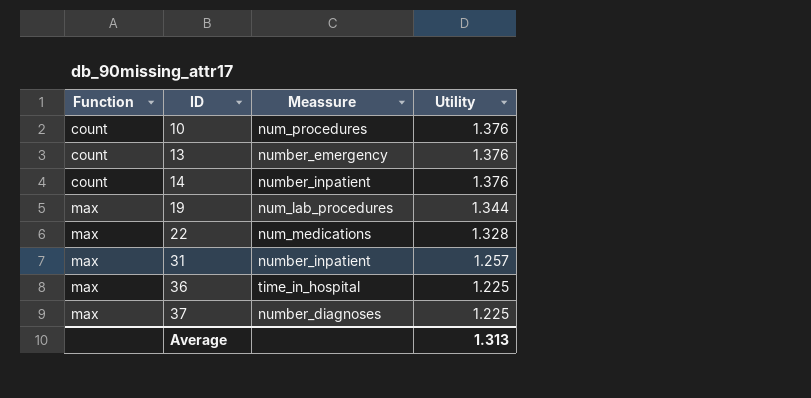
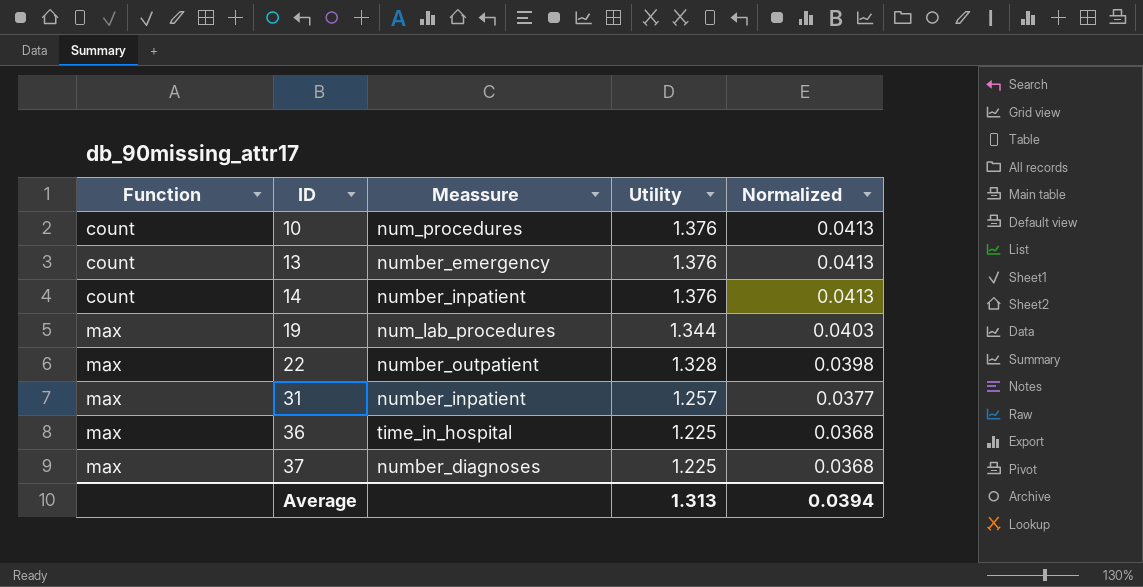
column Normalized | formula: none -> [Utility] * 0.03
22 | Meassure: num_medications -> number_outpatient

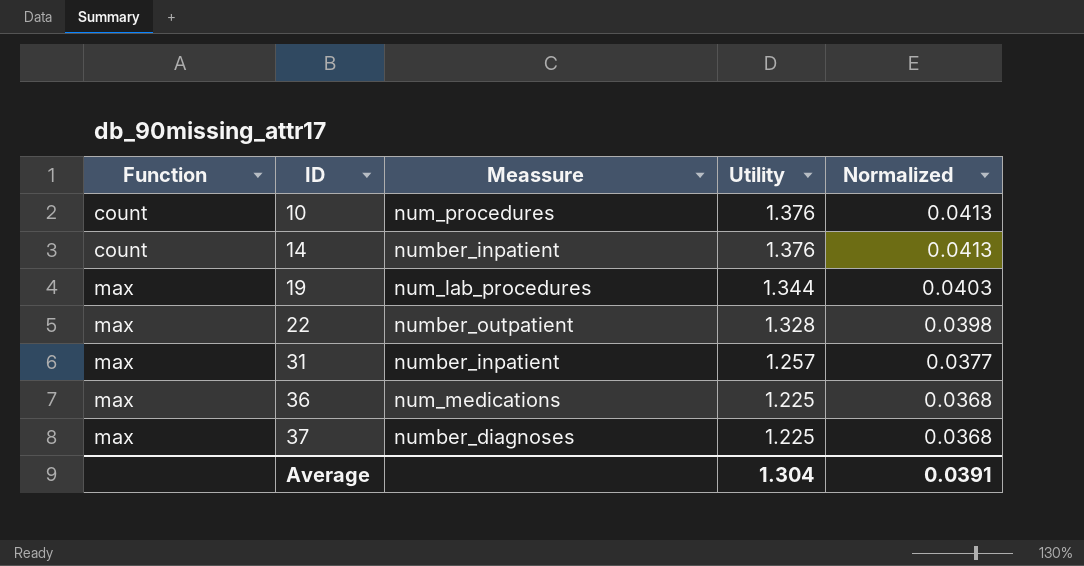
row 13: count | number_emergency | 1.376 | 0.0413 -> none
36 | Meassure: time_in_hospital -> num_medications
Average | Utility: 1.313 -> 1.304
Average | Normalized: 0.0394 -> 0.0391

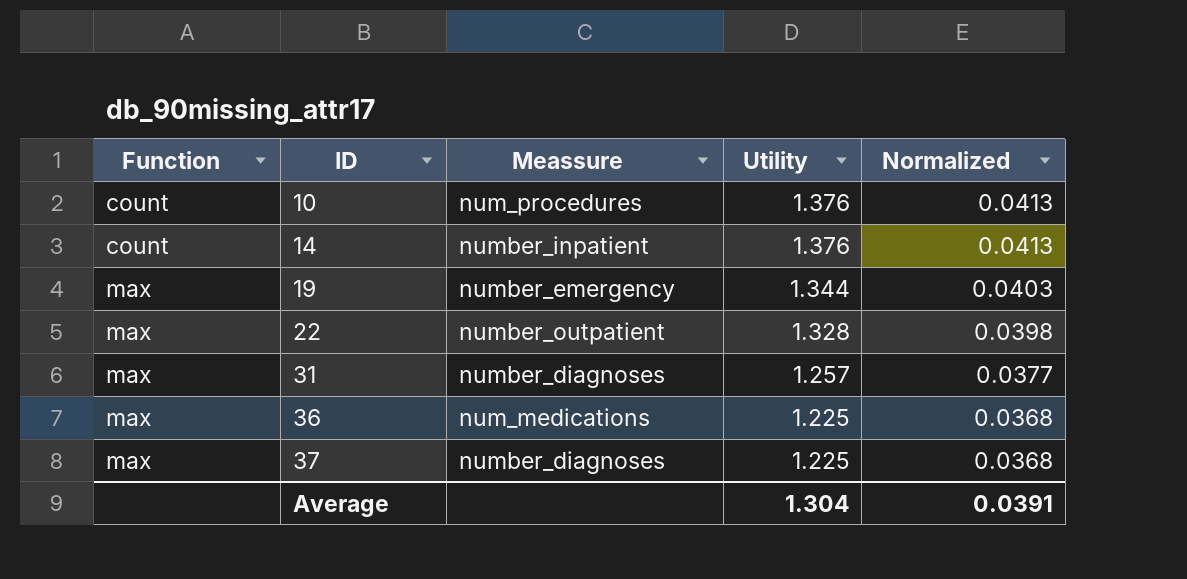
19 | Meassure: num_lab_procedures -> number_emergency
31 | Meassure: number_inpatient -> number_diagnoses

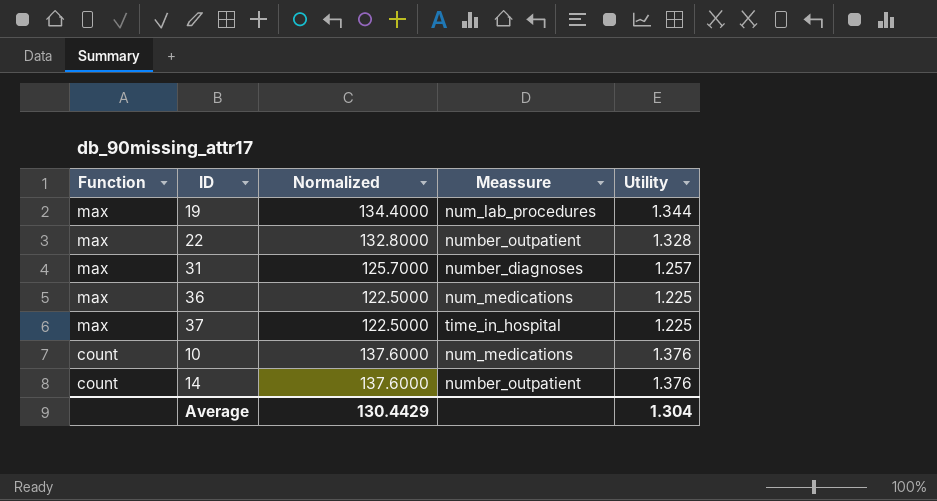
row order: Function ascending -> Function descending
column Normalized | formula: [Utility] * 0.03 -> [Utility] * 100
column Normalized | position: 5 -> 3
19 | Meassure: number_emergency -> num_lab_procedures
37 | Meassure: number_diagnoses -> time_in_hospital
10 | Meassure: num_procedures -> num_medications
14 | Meassure: number_inpatient -> number_outpatient
Average | Normalized: 0.0391 -> 130.4429

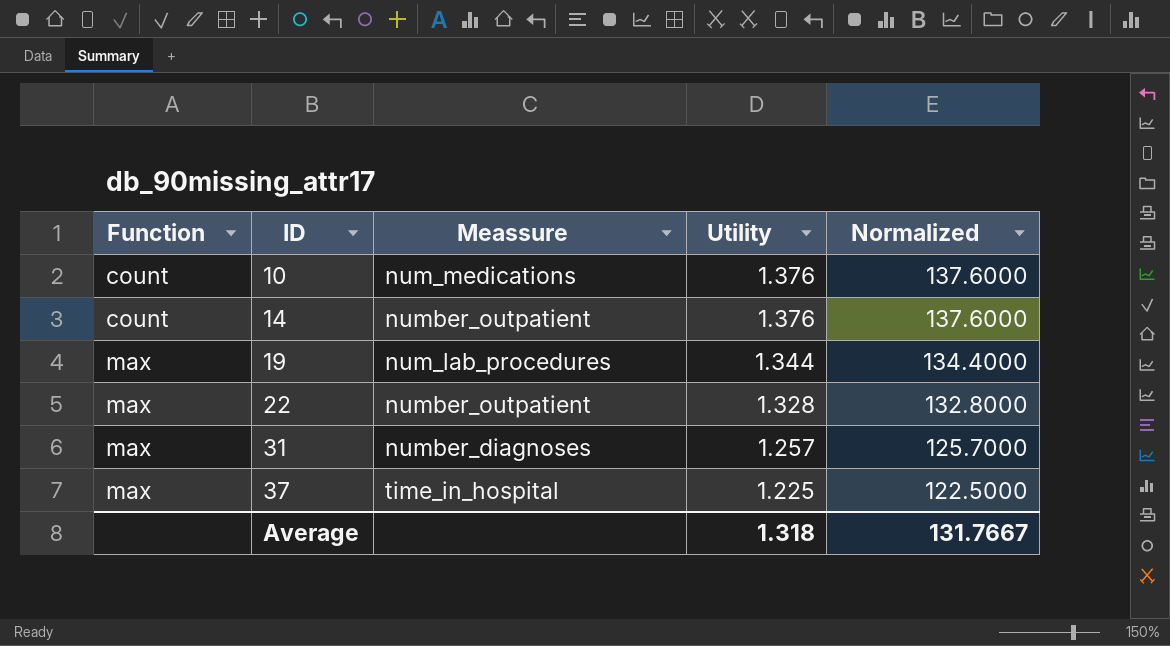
row order: Function descending -> Function ascending
column Normalized | position: 3 -> 5
row 36: max | 122.5000 | num_medications | 1.225 -> none
Average | Utility: 1.304 -> 1.318
Average | Normalized: 130.4429 -> 131.7667

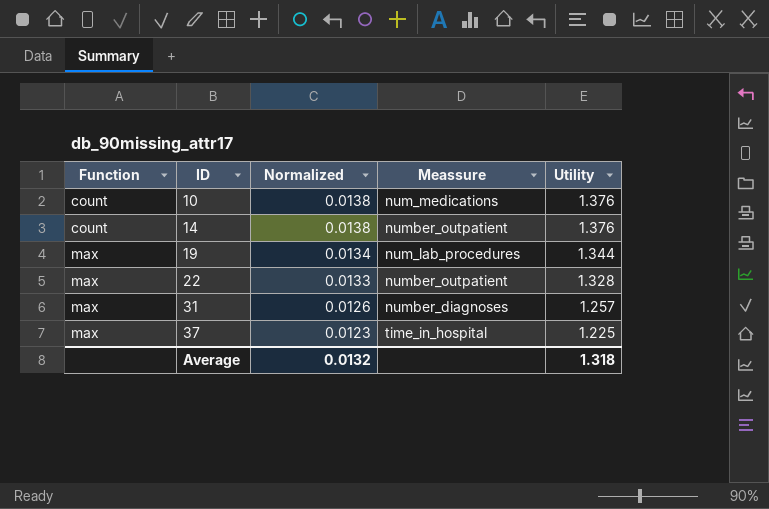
column Normalized | formula: [Utility] * 100 -> [Utility] * 0.01
column Normalized | position: 5 -> 3
Average | Normalized: 131.7667 -> 0.0132

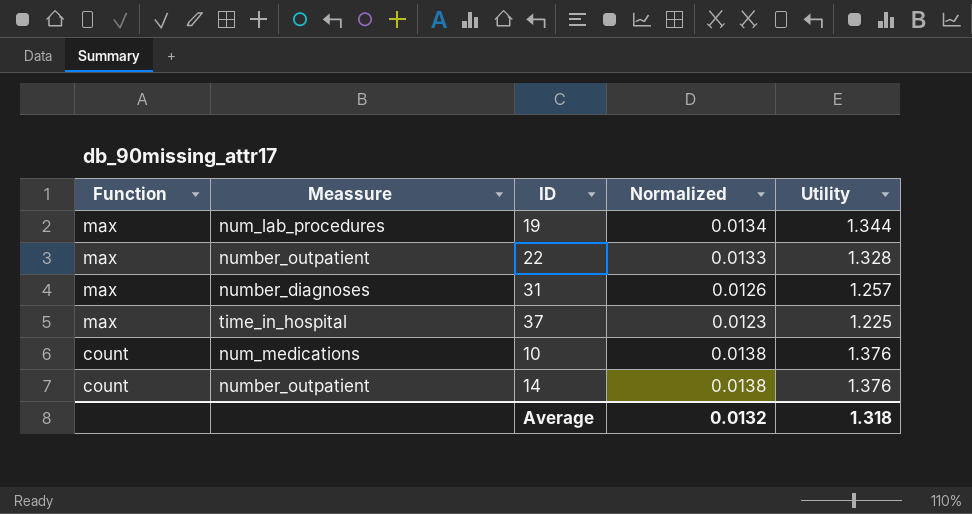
row order: Function ascending -> Function descending
column Meassure | position: 4 -> 2

